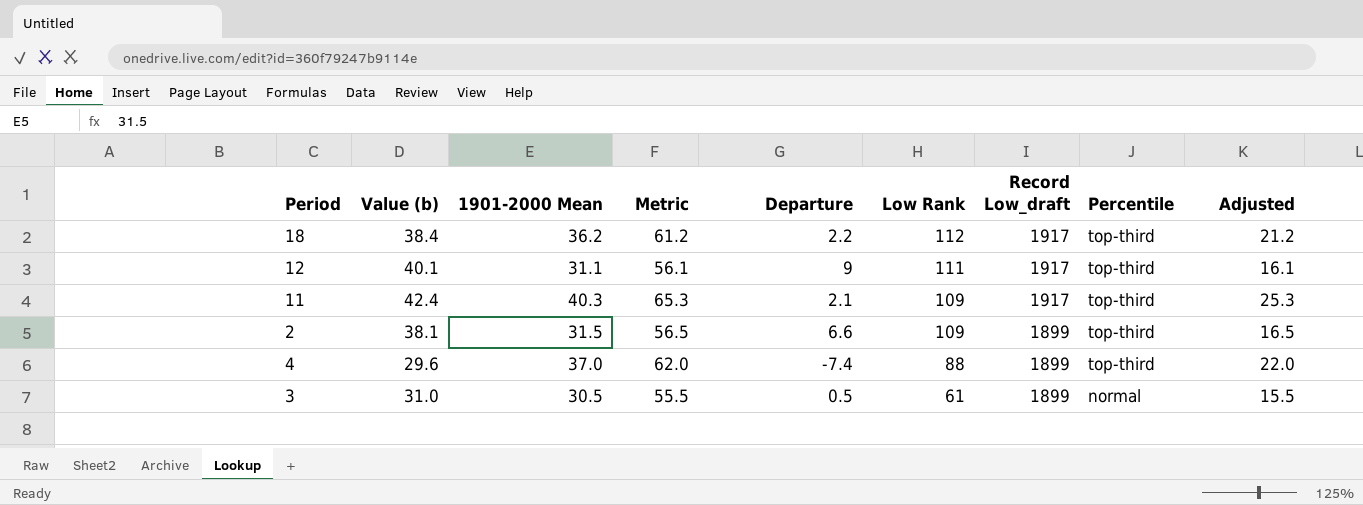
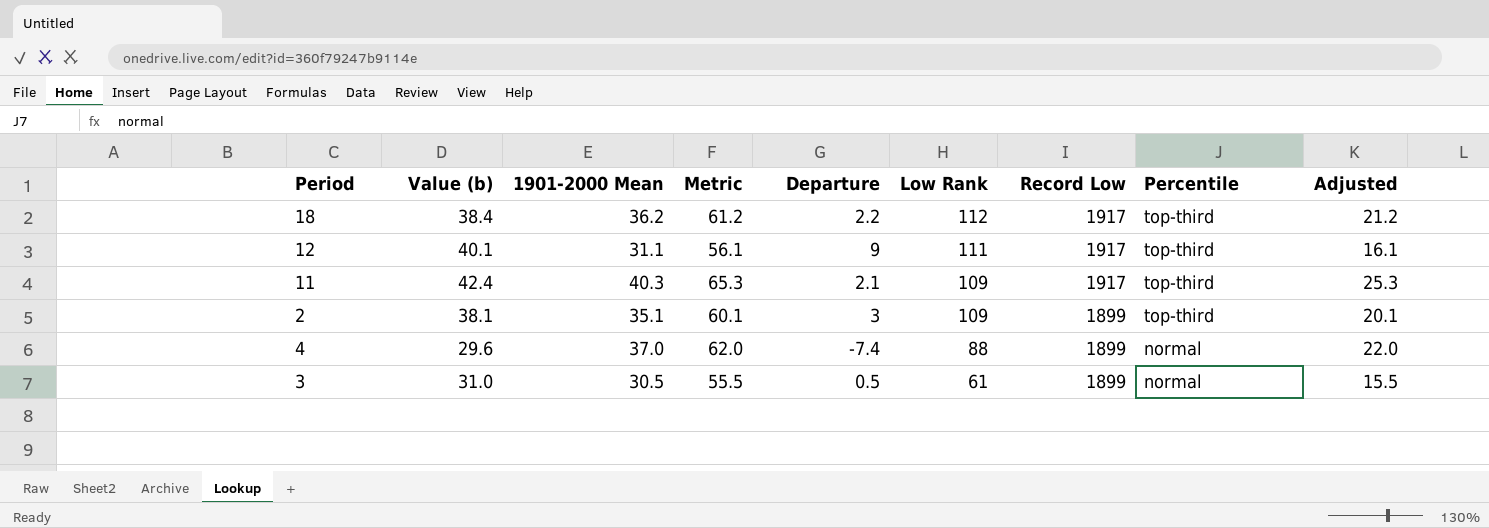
column name: Record Low_draft -> Record Low
2 | 1901-2000 Mean: 31.5 -> 35.1
2 | Metric: 56.5 -> 60.1
2 | Departure: 6.6 -> 3
2 | Adjusted: 16.5 -> 20.1
4 | Percentile: top-third -> normal

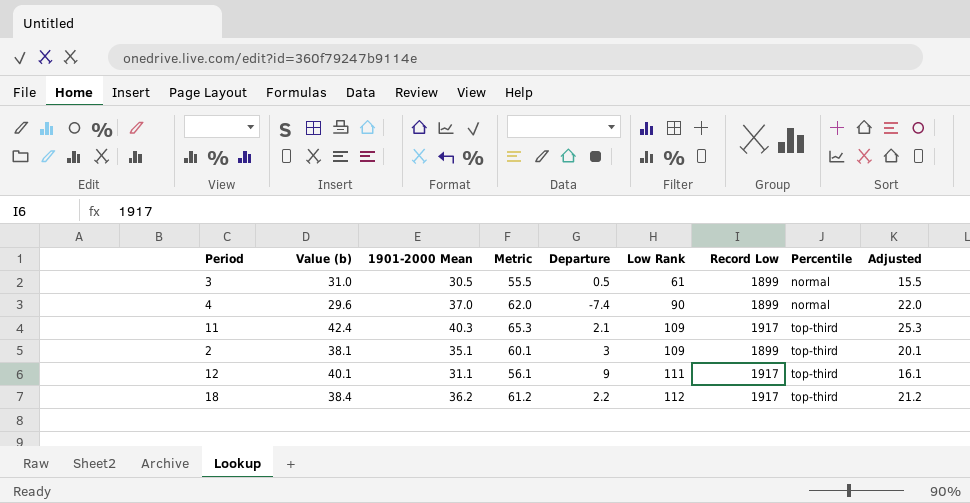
row order: Low Rank descending -> Low Rank ascending
4 | Low Rank: 88 -> 90

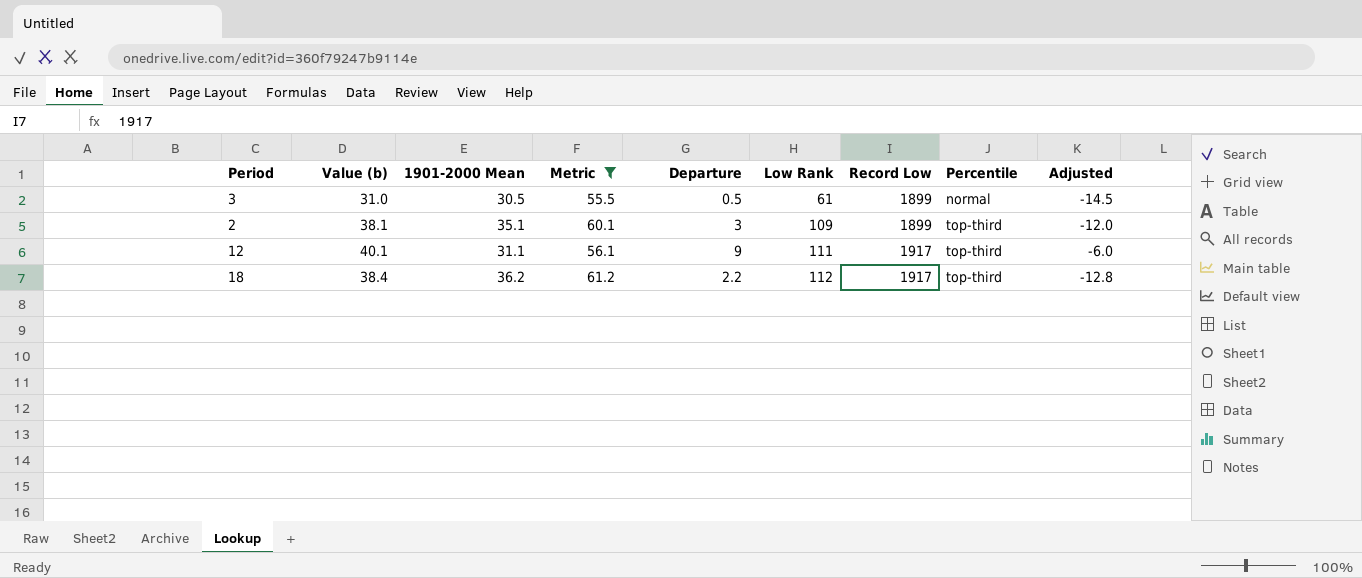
filter: none -> Metric <= 61.2
column Adjusted | formula: [1901-2000 Mean] - 15 -> [Departure] - 15

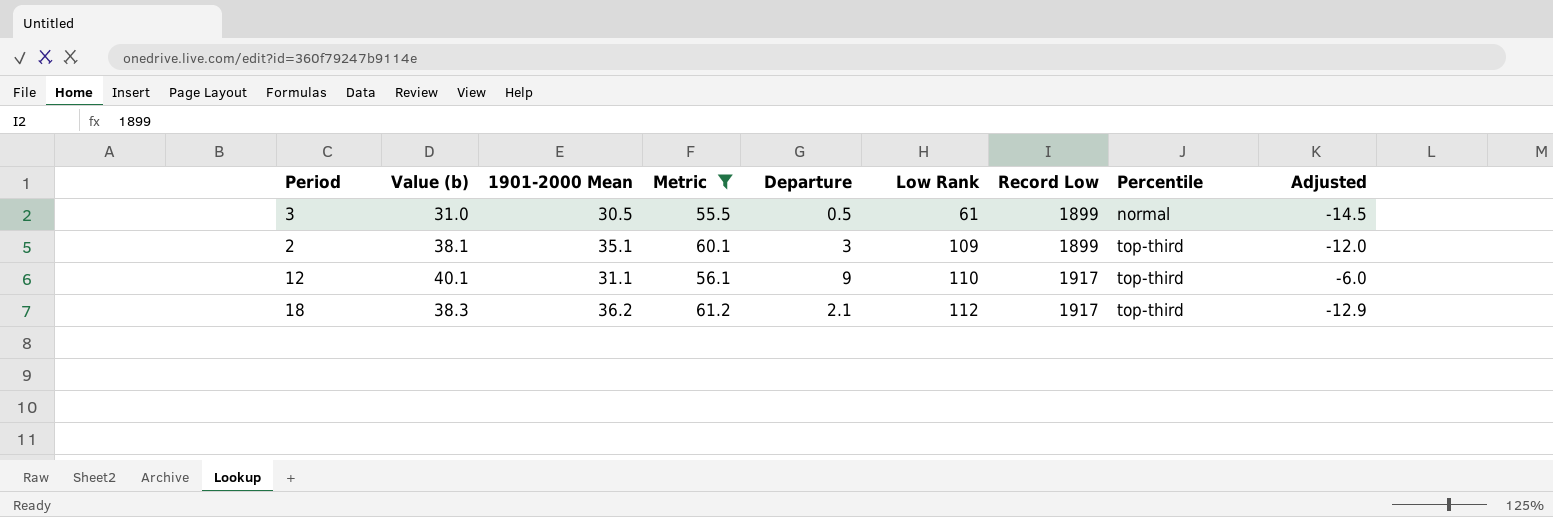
12 | Low Rank: 111 -> 110
18 | Value (b): 38.4 -> 38.3
18 | Departure: 2.2 -> 2.1
18 | Adjusted: -12.8 -> -12.9

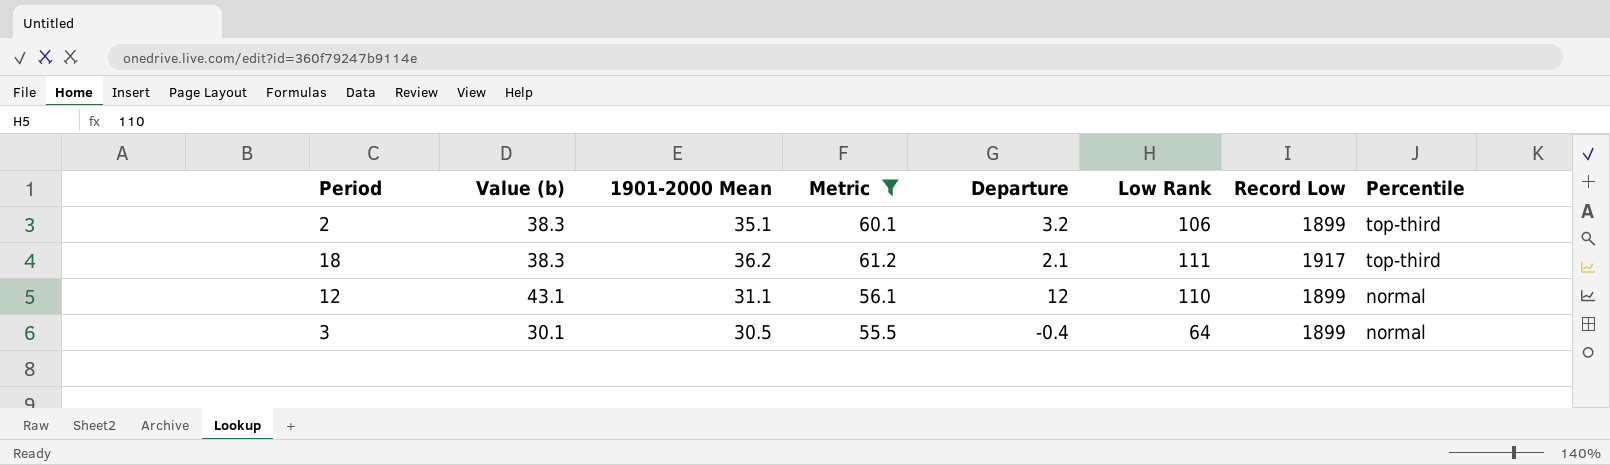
row order: Low Rank ascending -> Percentile descending
column Adjusted | formula: [Departure] - 15 -> none
2 | Value (b): 38.1 -> 38.3
2 | Departure: 3 -> 3.2
2 | Low Rank: 109 -> 106
18 | Low Rank: 112 -> 111
12 | Value (b): 40.1 -> 43.1
12 | Departure: 9 -> 12
12 | Record Low: 1917 -> 1899
12 | Percentile: top-third -> normal
3 | Value (b): 31.0 -> 30.1
3 | Departure: 0.5 -> -0.4
3 | Low Rank: 61 -> 64

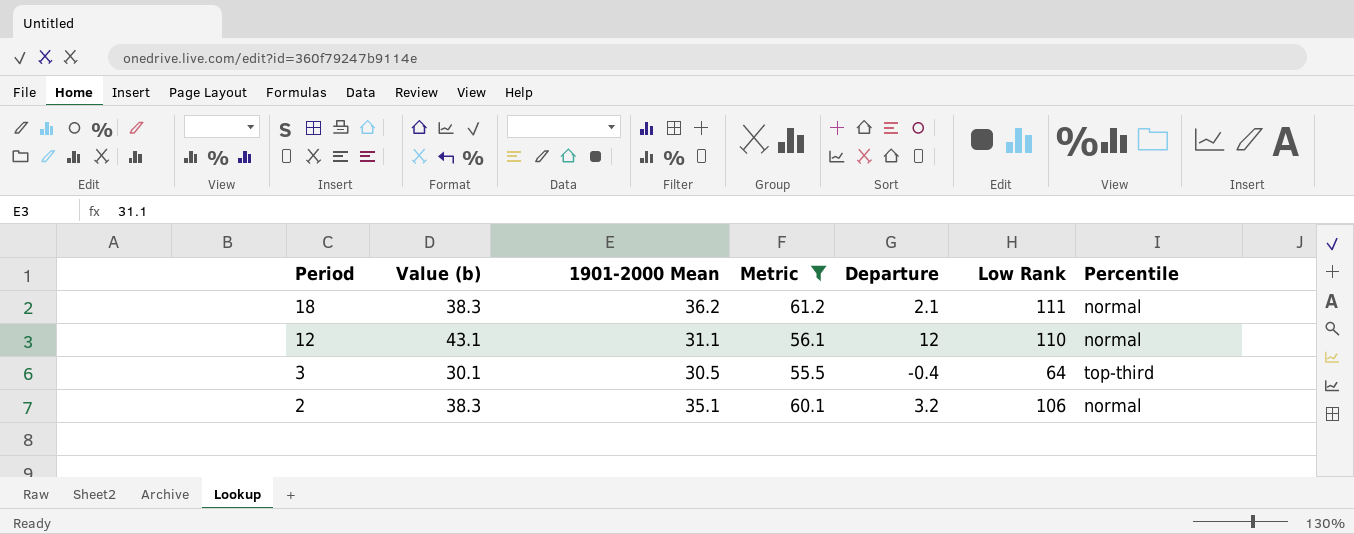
row order: Percentile descending -> Period descending
column Record Low | position: 7 -> none
18 | Percentile: top-third -> normal
3 | Percentile: normal -> top-third
2 | Percentile: top-third -> normal

